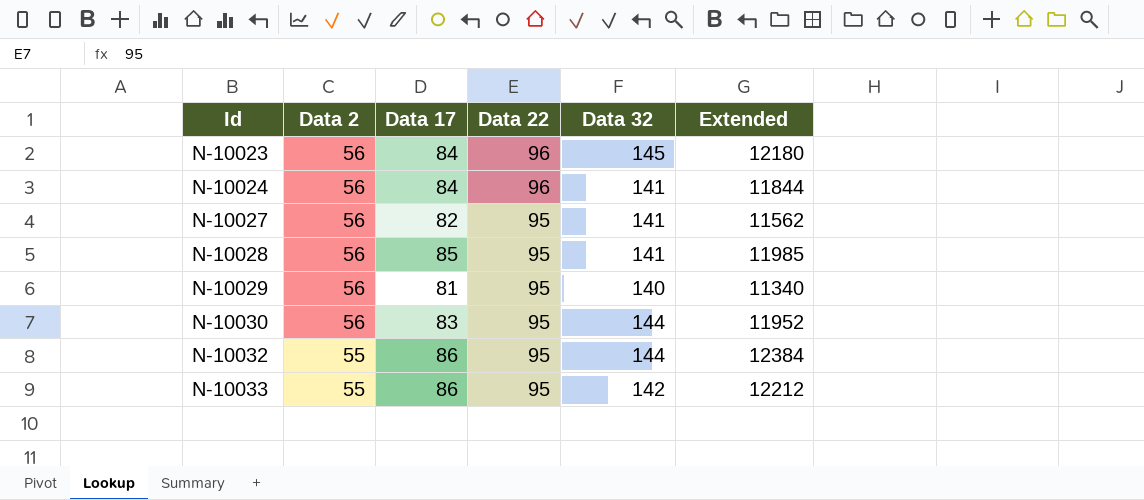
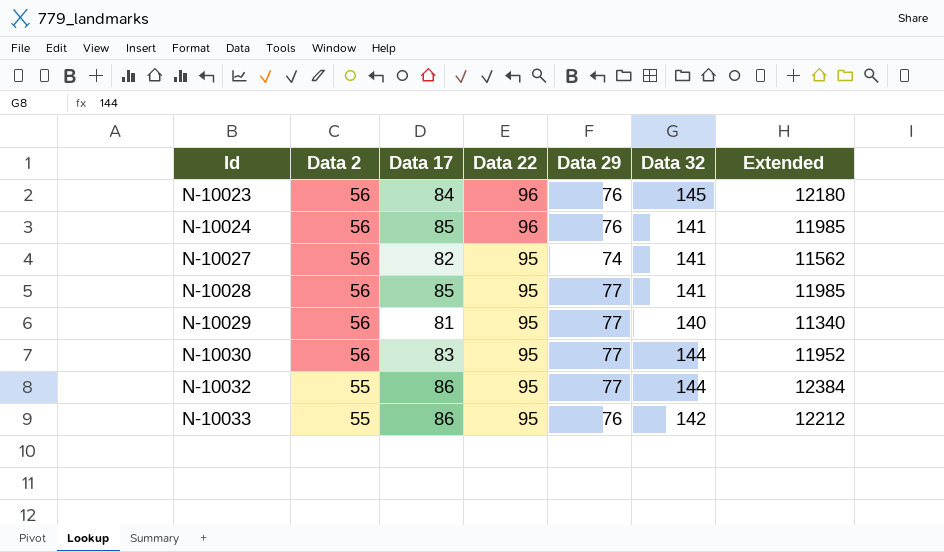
column Data 29 | position: none -> 5
N-10024 | Data 17: 84 -> 85
N-10024 | Extended: 11844 -> 11985

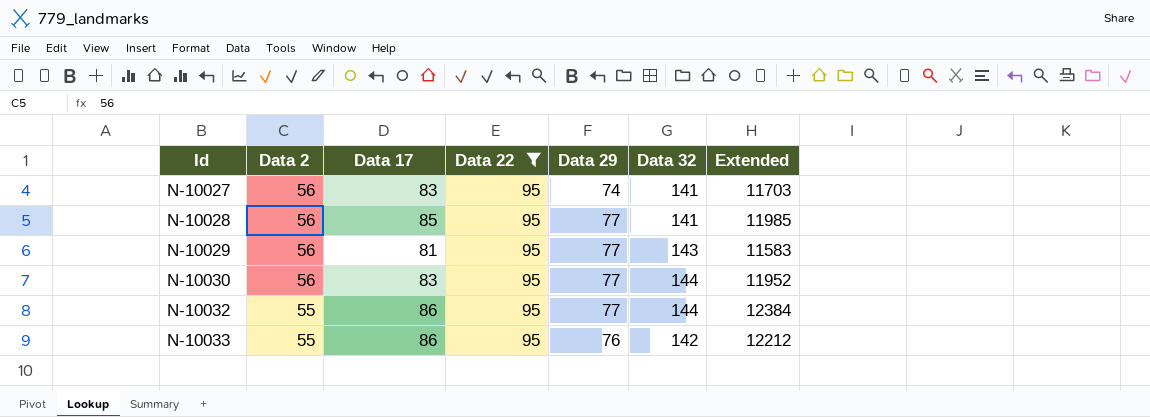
filter: none -> Data 22 = 95
N-10027 | Data 17: 82 -> 83
N-10027 | Extended: 11562 -> 11703
N-10029 | Data 32: 140 -> 143
N-10029 | Extended: 11340 -> 11583

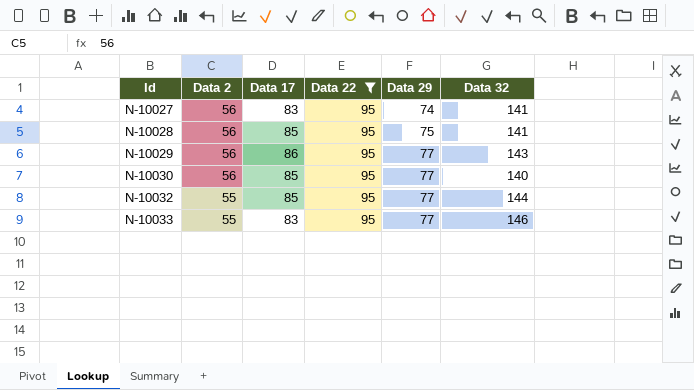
column Extended | formula: [Data 17] * [Data 32] -> none
N-10028 | Data 29: 77 -> 75
N-10029 | Data 17: 81 -> 86
N-10030 | Data 17: 83 -> 85
N-10030 | Data 32: 144 -> 140
N-10032 | Data 17: 86 -> 85
N-10033 | Data 17: 86 -> 83
N-10033 | Data 29: 76 -> 77
N-10033 | Data 32: 142 -> 146

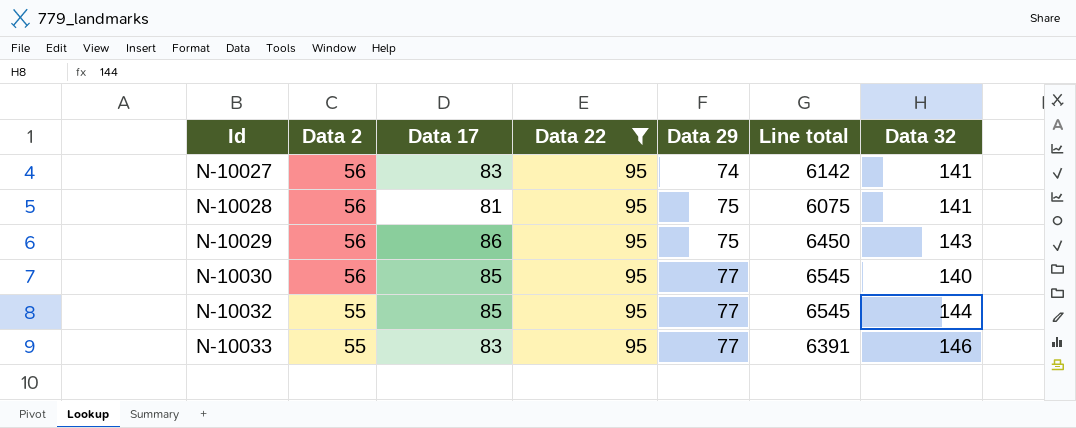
column Line total | formula: none -> [Data 17] * [Data 29]
N-10028 | Data 17: 85 -> 81
N-10029 | Data 29: 77 -> 75

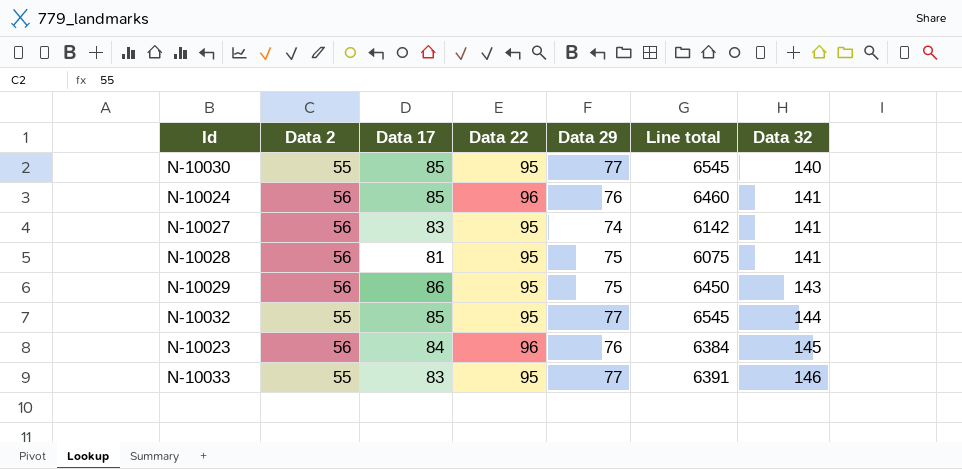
filter: Data 22 = 95 -> none
row order: Id ascending -> Data 32 ascending
N-10030 | Data 2: 56 -> 55

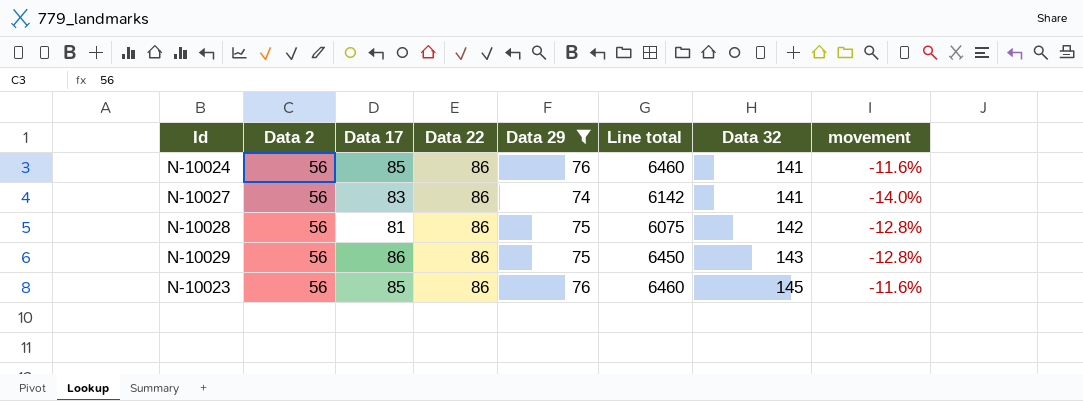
filter: none -> Data 29 != 77
column movement | formula: none -> ([Data 29] - [Data 22]) / [Data 22]
N-10024 | Data 22: 96 -> 86
N-10027 | Data 22: 95 -> 86
N-10028 | Data 22: 95 -> 86
N-10028 | Data 32: 141 -> 142
N-10029 | Data 22: 95 -> 86
N-10023 | Data 17: 84 -> 85
N-10023 | Data 22: 96 -> 86
N-10023 | Line total: 6384 -> 6460

